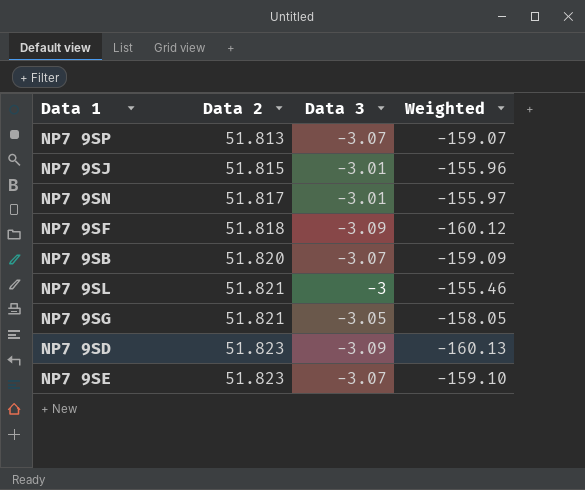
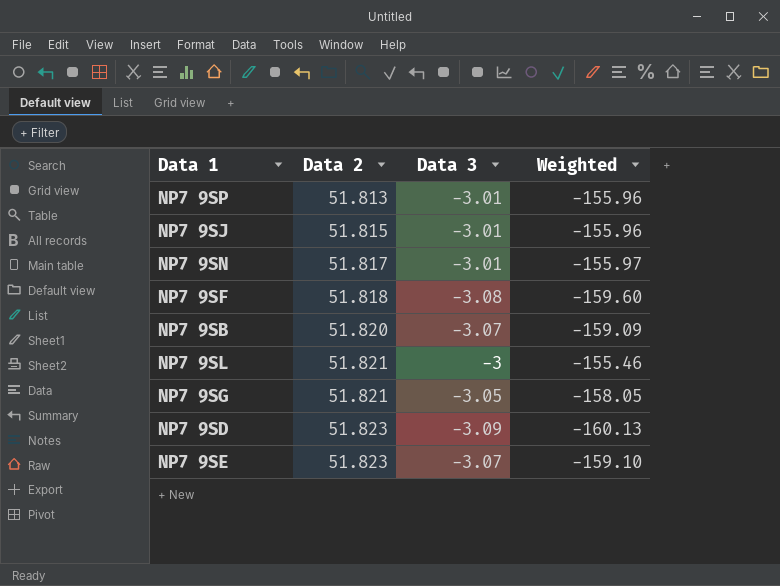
NP7 9SP | Data 3: -3.07 -> -3.01
NP7 9SP | Weighted: -159.07 -> -155.96
NP7 9SF | Data 3: -3.09 -> -3.08
NP7 9SF | Weighted: -160.12 -> -159.60

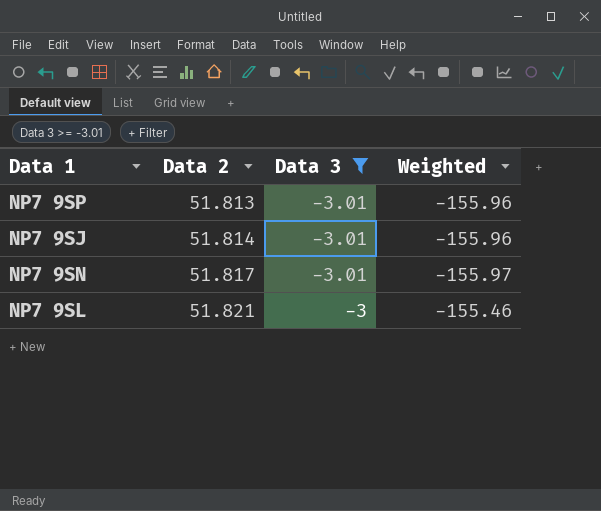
filter: none -> Data 3 >= -3.01
NP7 9SJ | Data 2: 51.815 -> 51.814

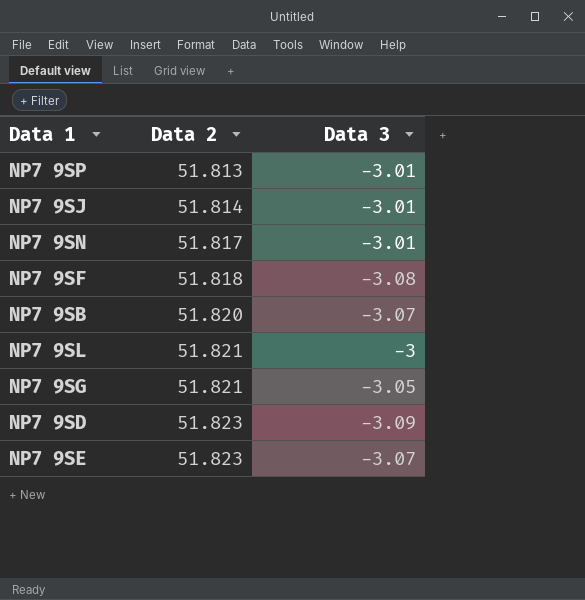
filter: Data 3 >= -3.01 -> none
column Weighted | formula: [Data 2] * [Data 3] -> none

